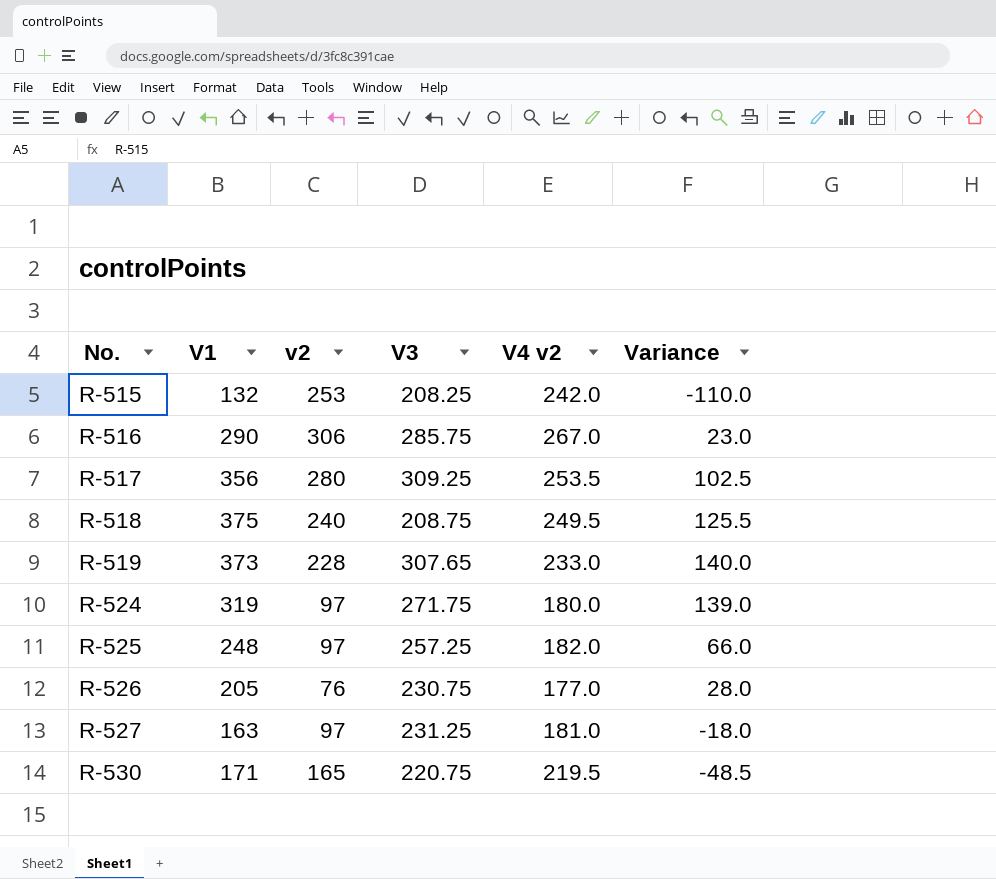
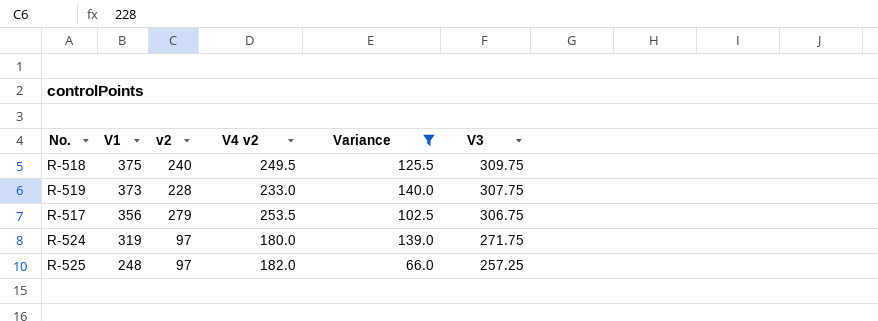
filter: none -> Variance >= 66.0
row order: No. ascending -> V1 descending
column V3 | position: 4 -> 6
R-518 | V3: 208.75 -> 309.75
R-519 | V3: 307.65 -> 307.75
R-517 | v2: 280 -> 279
R-517 | V3: 309.25 -> 306.75

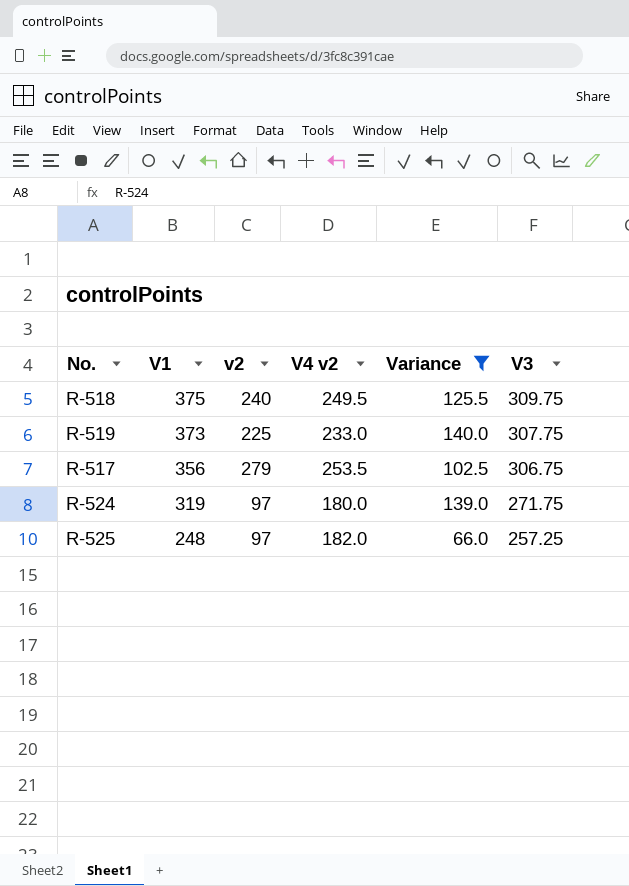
R-519 | v2: 228 -> 225

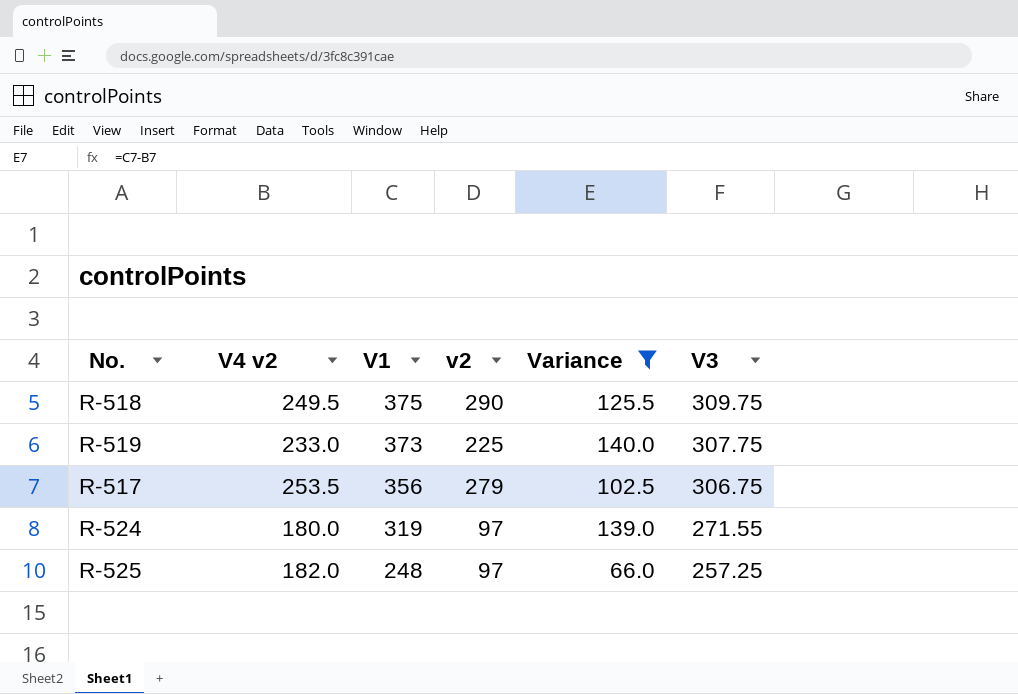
column V4 v2 | position: 4 -> 2
R-518 | v2: 240 -> 290
R-524 | V3: 271.75 -> 271.55

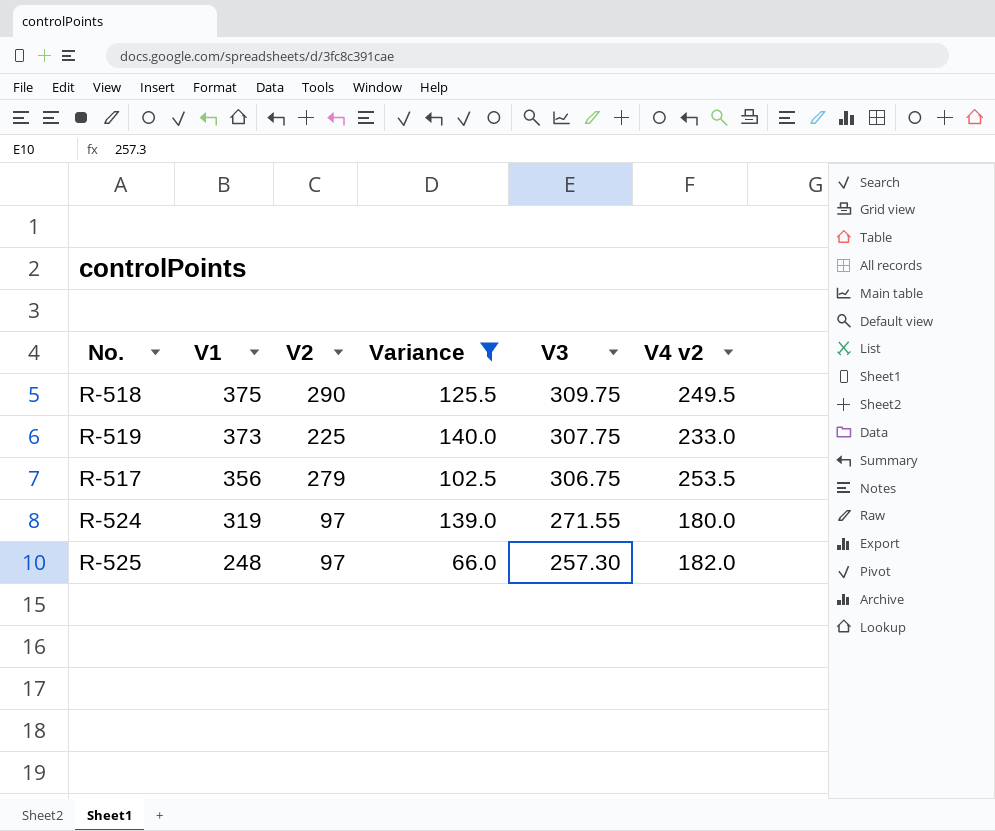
column name: v2 -> V2
column V4 v2 | position: 2 -> 6
R-525 | V3: 257.25 -> 257.30

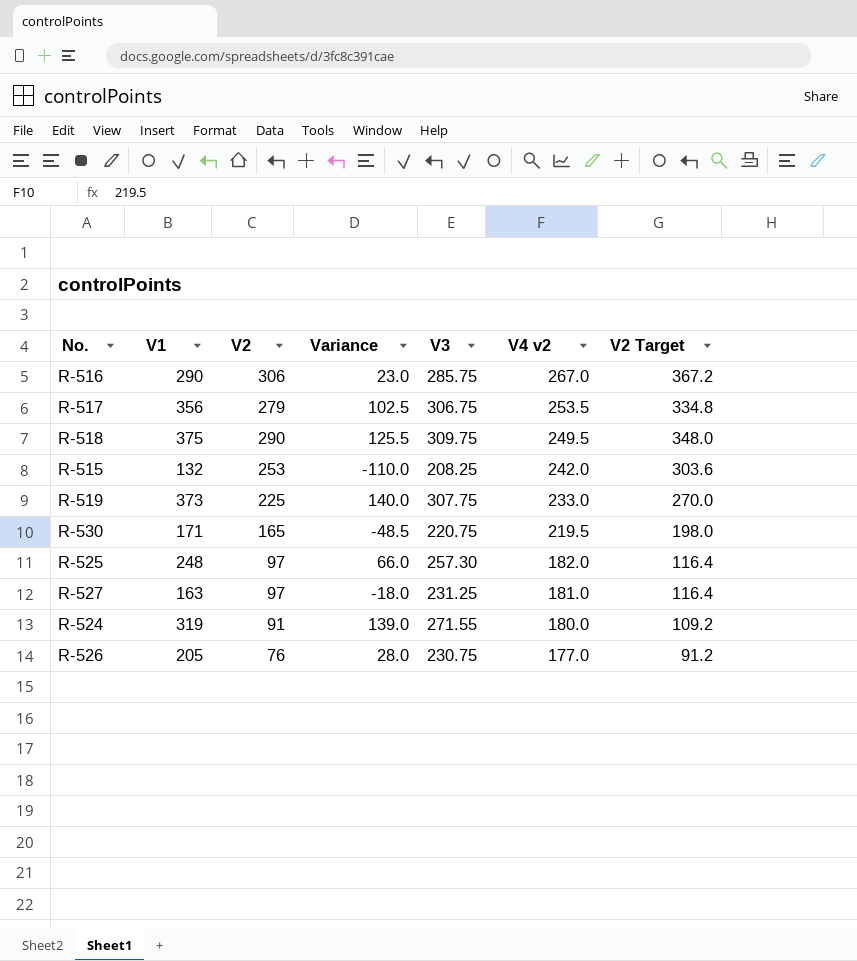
filter: Variance >= 66.0 -> none
row order: V1 descending -> V4 v2 descending
column V2 Target | formula: none -> [V2] * 1.2
R-524 | V2: 97 -> 91

